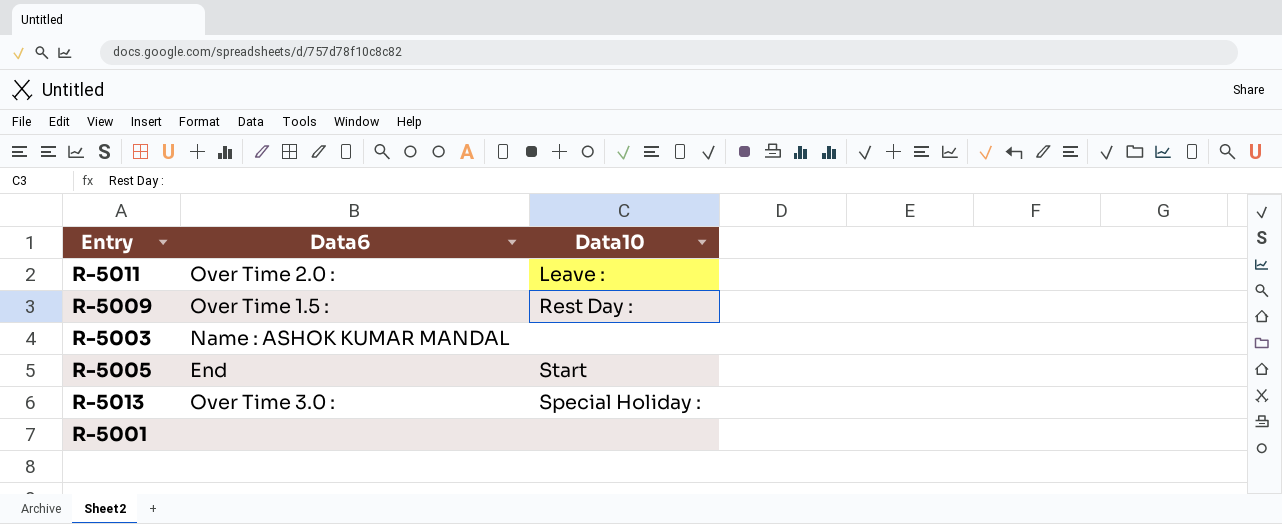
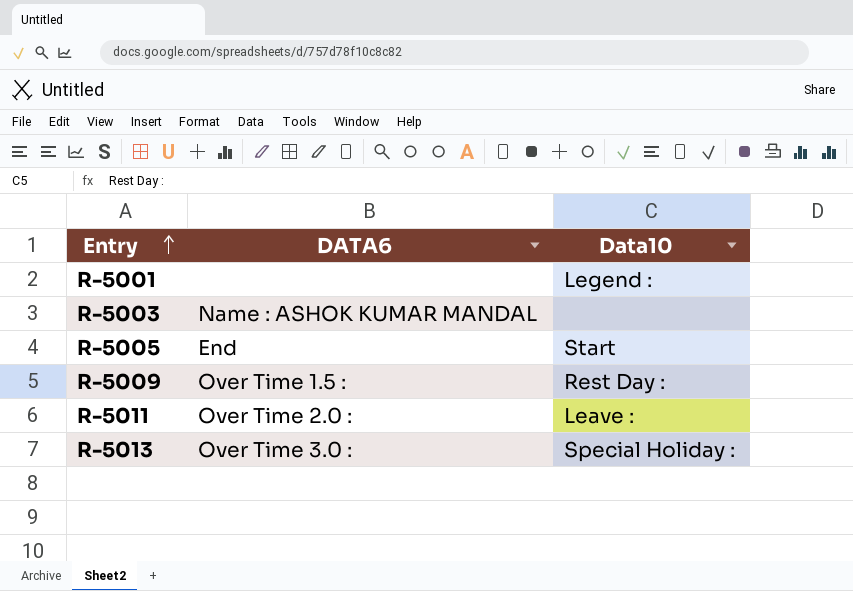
row order: none -> Entry ascending
column name: Data6 -> DATA6
R-5001 | Data10: none -> Legend :

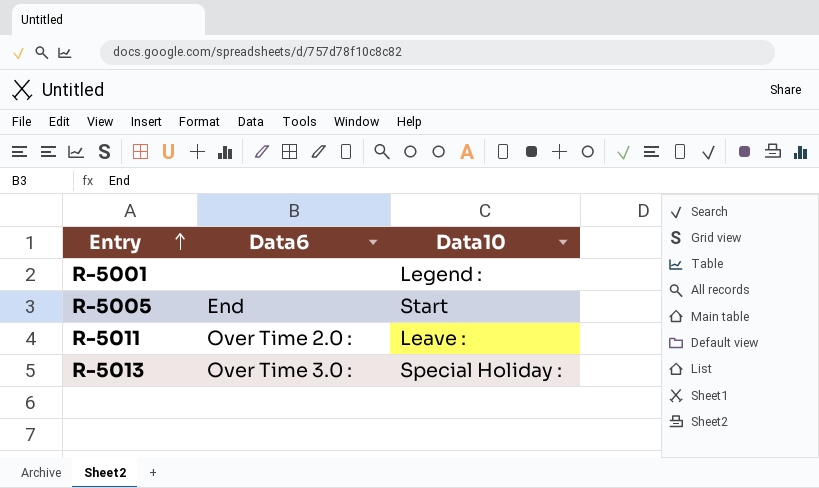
column name: DATA6 -> Data6
row R-5003: Name : ASHOK KUMAR MANDAL | none -> none
row R-5009: Over Time 1.5 : | Rest Day : -> none

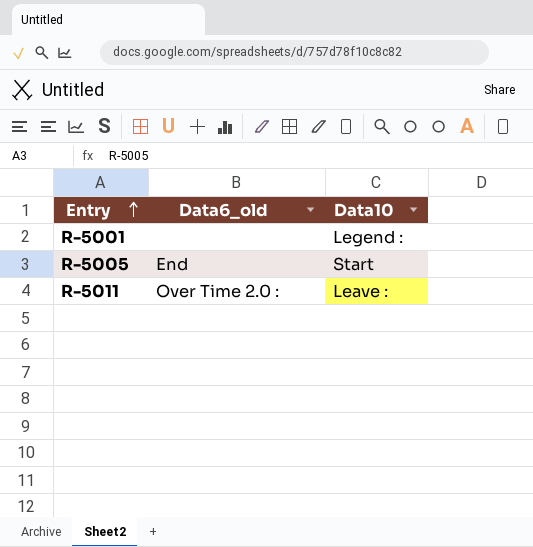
column name: Data6 -> Data6_old
row R-5013: Over Time 3.0 : | Special Holiday : -> none

